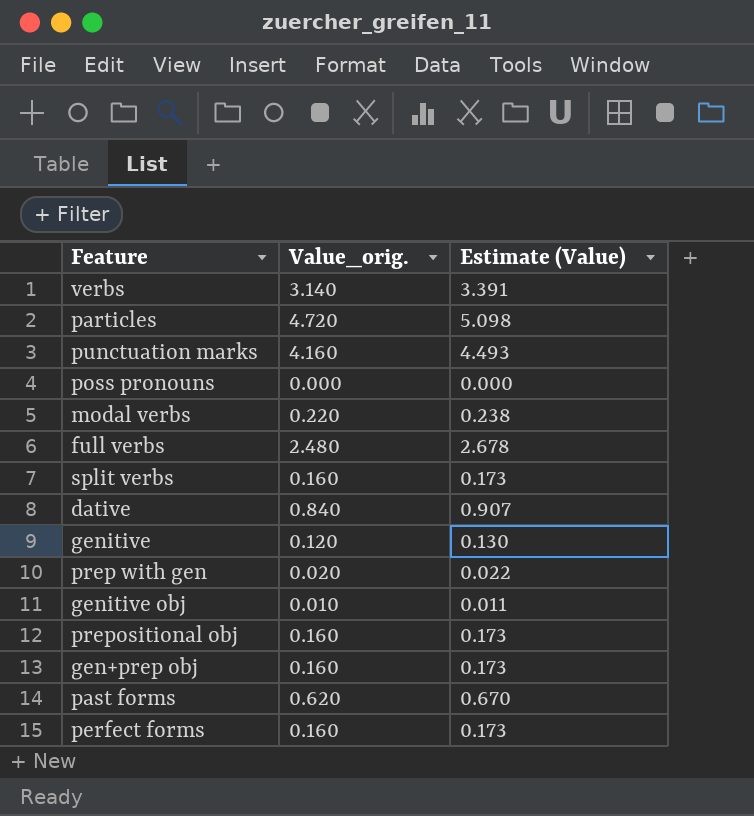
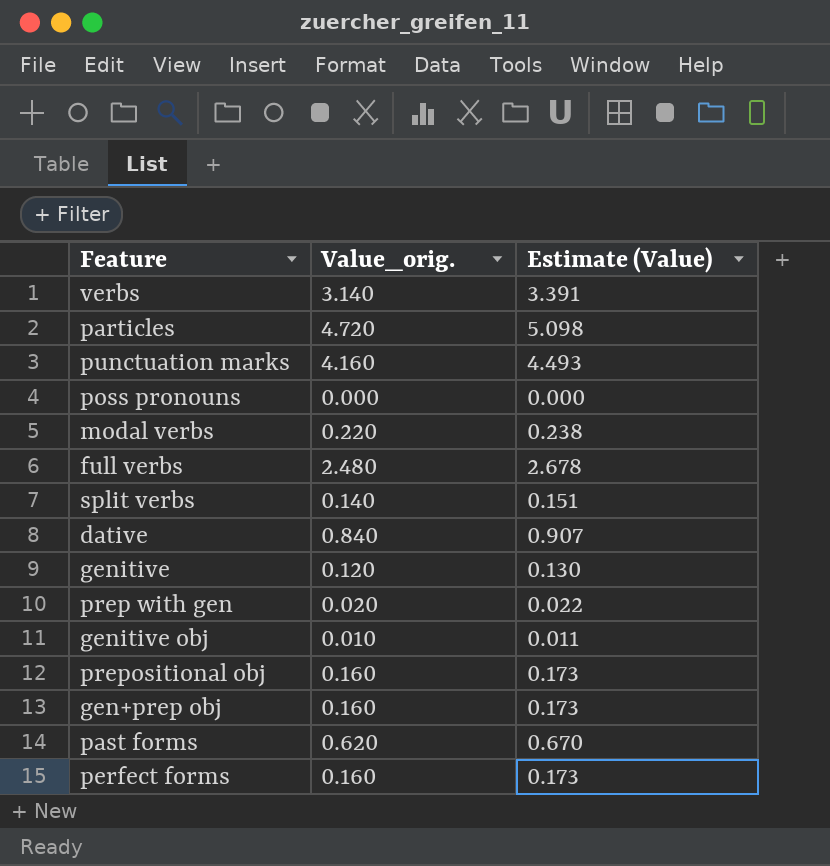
split verbs | Value_orig.: 0.160 -> 0.140
split verbs | Estimate (Value): 0.173 -> 0.151

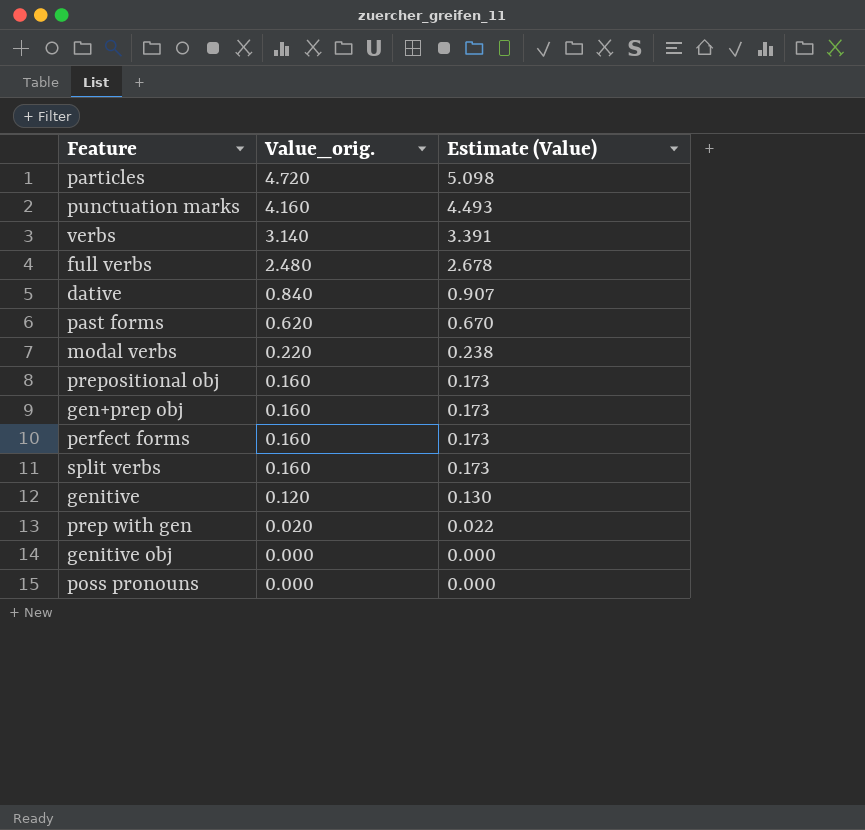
row order: none -> Value_orig. descending
split verbs | Value_orig.: 0.140 -> 0.160
split verbs | Estimate (Value): 0.151 -> 0.173
genitive obj | Value_orig.: 0.010 -> 0.000
genitive obj | Estimate (Value): 0.011 -> 0.000

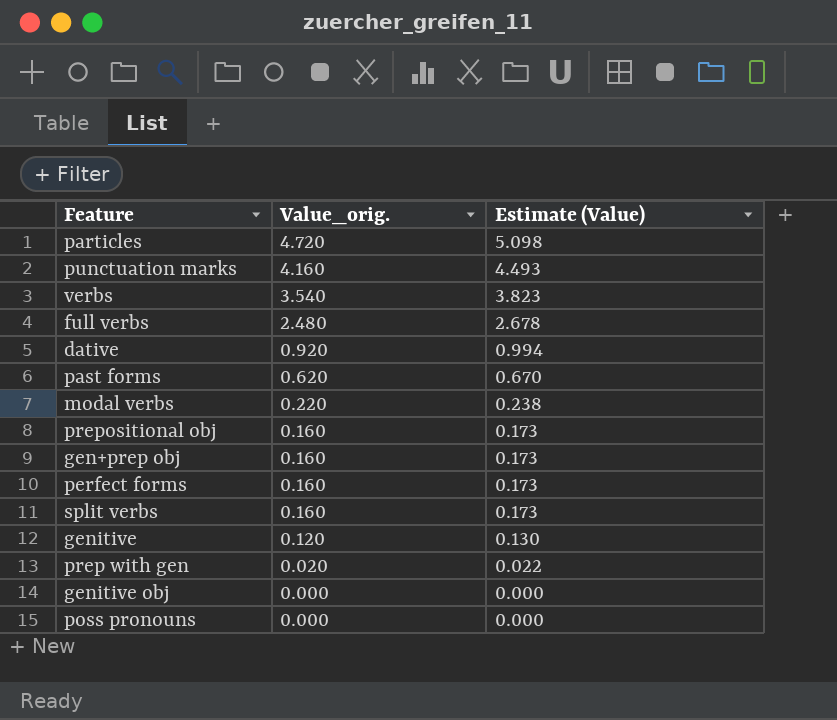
verbs | Value_orig.: 3.140 -> 3.540
verbs | Estimate (Value): 3.391 -> 3.823
dative | Value_orig.: 0.840 -> 0.920
dative | Estimate (Value): 0.907 -> 0.994

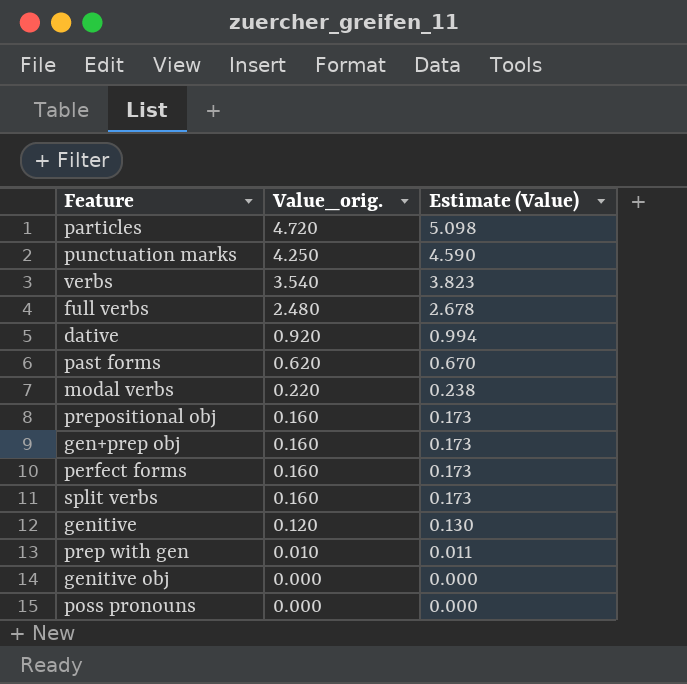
punctuation marks | Value_orig.: 4.160 -> 4.250
punctuation marks | Estimate (Value): 4.493 -> 4.590
prep with gen | Value_orig.: 0.020 -> 0.010
prep with gen | Estimate (Value): 0.022 -> 0.011

